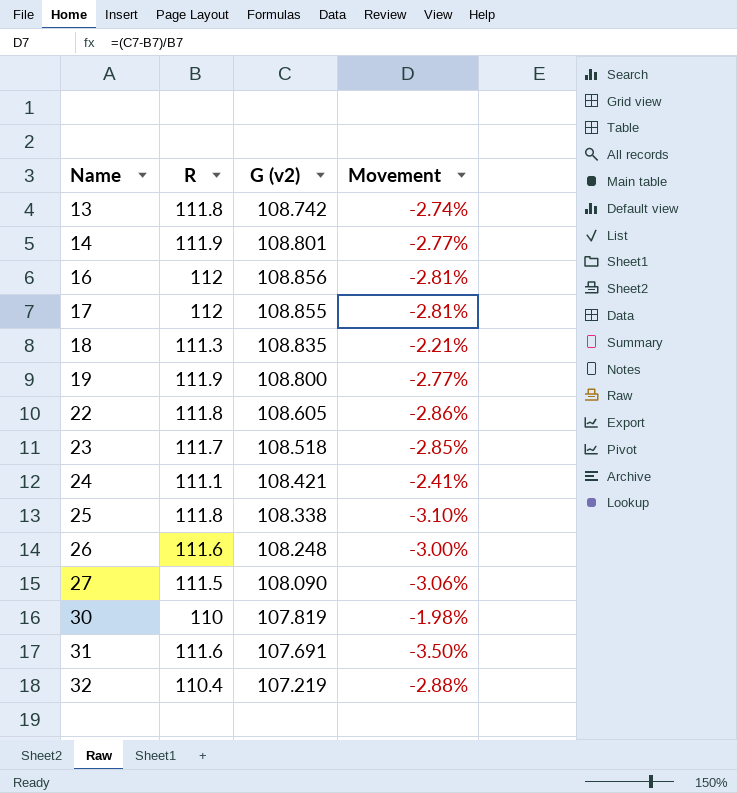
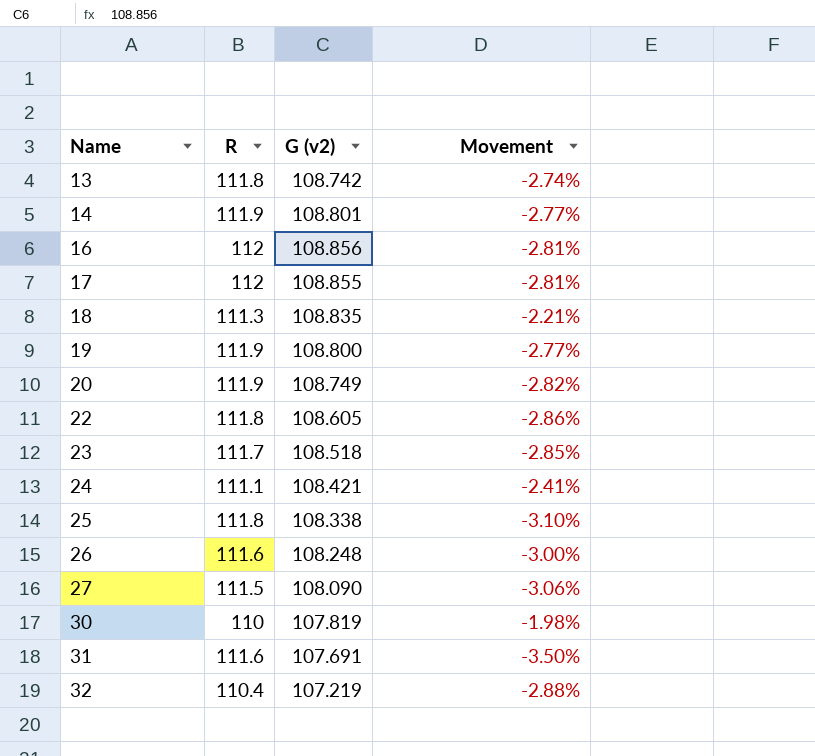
row 20: none -> 111.9 | 108.749 | -2.82%

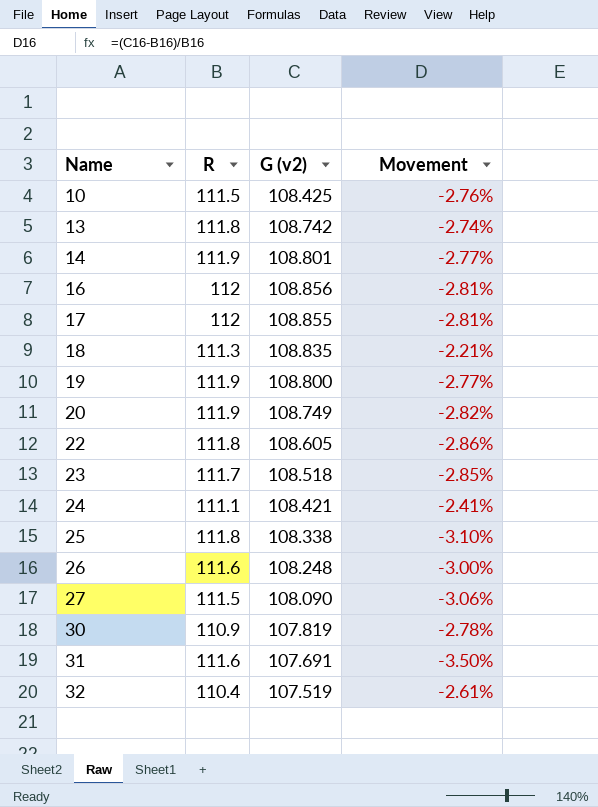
row 10: none -> 111.5 | 108.425 | -2.76%
30 | R: 110 -> 110.9
30 | Movement: -1.98% -> -2.78%
32 | G (v2): 107.219 -> 107.519
32 | Movement: -2.88% -> -2.61%

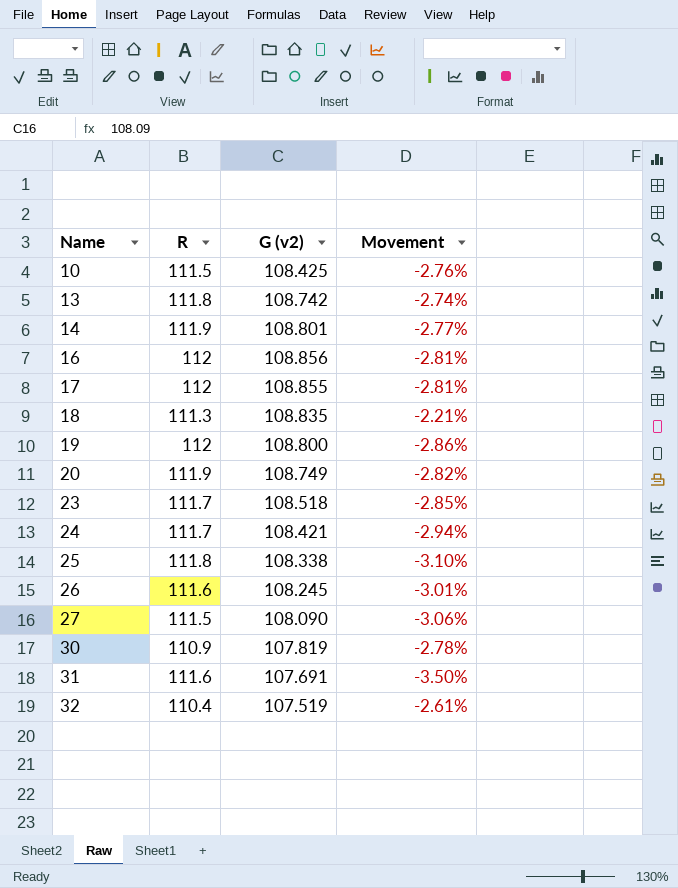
row 22: 111.8 | 108.605 | -2.86% -> none
19 | R: 111.9 -> 112
19 | Movement: -2.77% -> -2.86%
24 | R: 111.1 -> 111.7
24 | Movement: -2.41% -> -2.94%
26 | G (v2): 108.248 -> 108.245
26 | Movement: -3.00% -> -3.01%

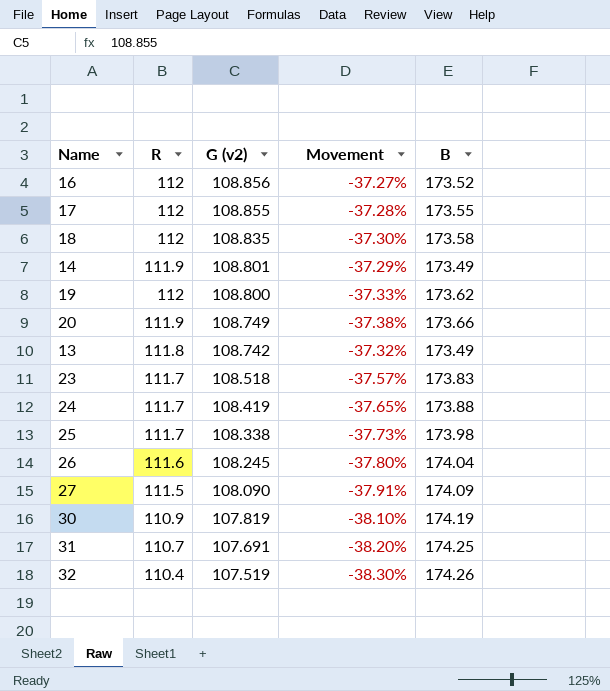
row order: Name ascending -> G (v2) descending
column Movement | formula: ([G (v2)] - [R]) / [R] -> ([G (v2)] - [B]) / [B]
column B | position: none -> 5
row 10: 111.5 | 108.425 | -2.76% -> none
18 | R: 111.3 -> 112
24 | G (v2): 108.421 -> 108.419
25 | R: 111.8 -> 111.7
31 | R: 111.6 -> 110.7

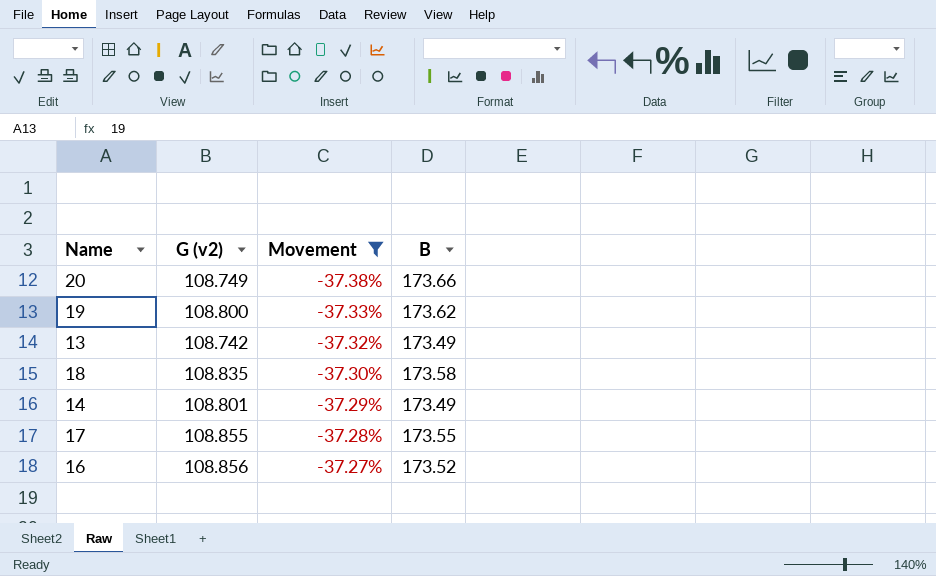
filter: none -> Movement >= -37.38%
row order: G (v2) descending -> Movement ascending
column R | position: 2 -> none

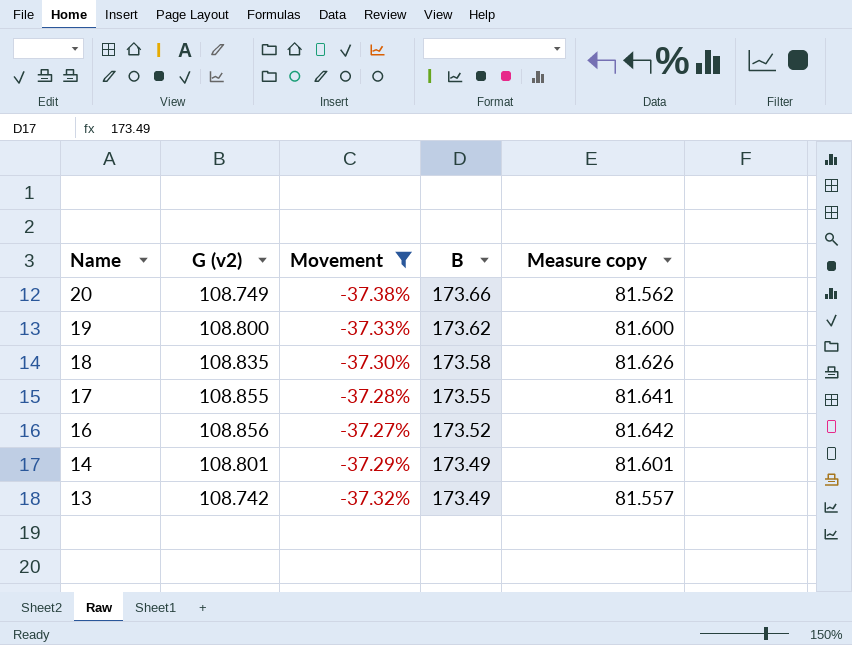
row order: Movement ascending -> Name descending
column Measure copy | formula: none -> [G (v2)] * 0.75

